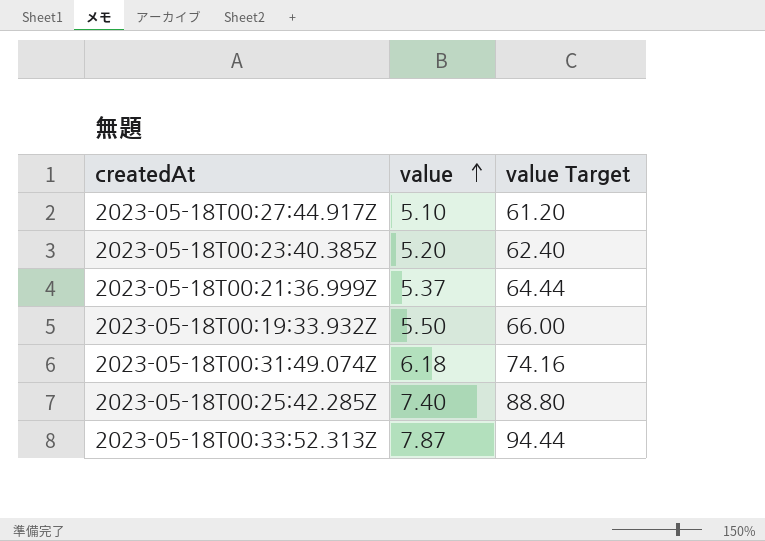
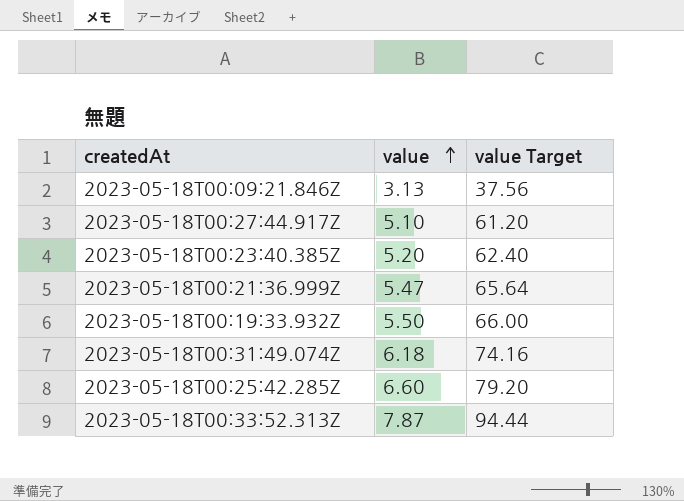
row 2023-05-18T00:09:21.846Z: none -> 3.13 | 37.56
2023-05-18T00:21:36.999Z | value: 5.37 -> 5.47
2023-05-18T00:21:36.999Z | value Target: 64.44 -> 65.64
2023-05-18T00:25:42.285Z | value: 7.40 -> 6.60
2023-05-18T00:25:42.285Z | value Target: 88.80 -> 79.20

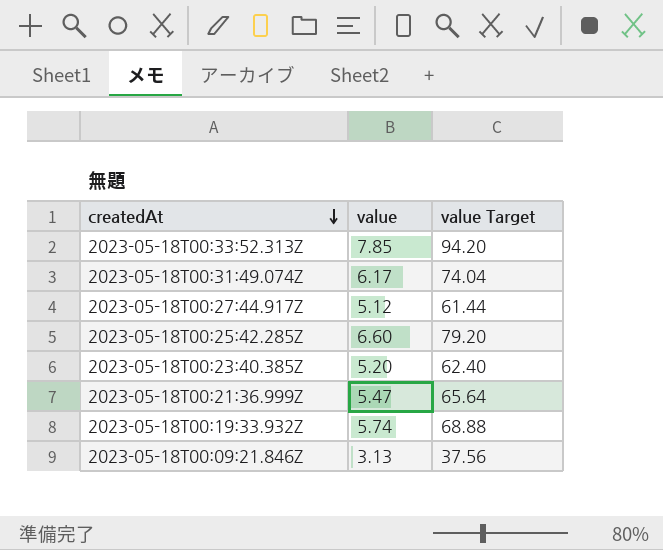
row order: value ascending -> createdAt descending
2023-05-18T00:33:52.313Z | value: 7.87 -> 7.85
2023-05-18T00:33:52.313Z | value Target: 94.44 -> 94.20
2023-05-18T00:31:49.074Z | value: 6.18 -> 6.17
2023-05-18T00:31:49.074Z | value Target: 74.16 -> 74.04
2023-05-18T00:27:44.917Z | value: 5.10 -> 5.12
2023-05-18T00:27:44.917Z | value Target: 61.20 -> 61.44
2023-05-18T00:19:33.932Z | value: 5.50 -> 5.74
2023-05-18T00:19:33.932Z | value Target: 66.00 -> 68.88

